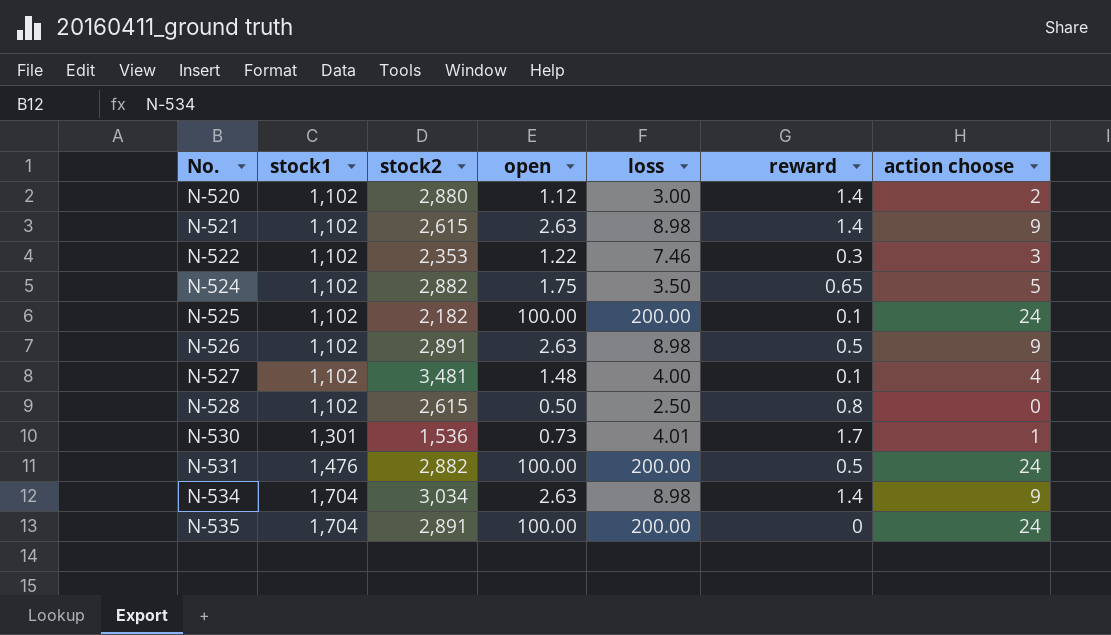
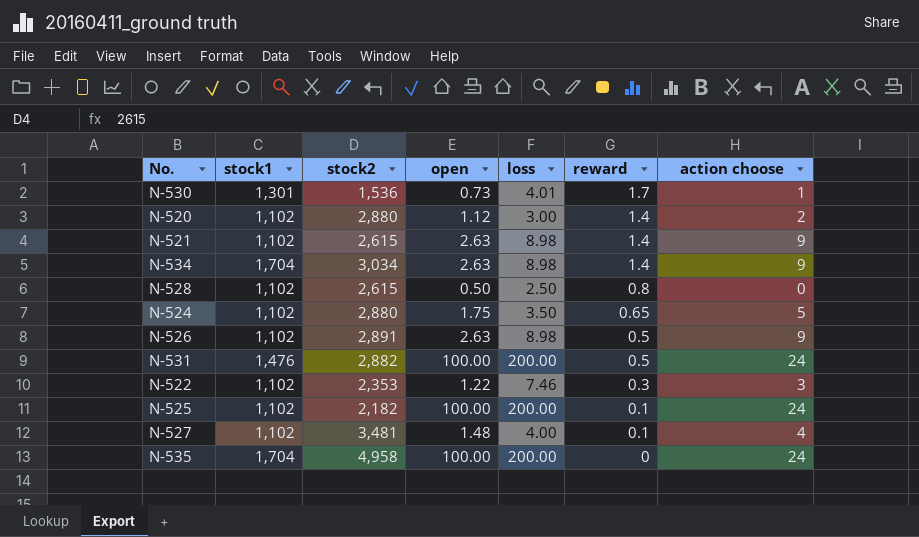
row order: No. ascending -> reward descending
N-524 | stock2: 2,882 -> 2,880
N-535 | stock2: 2,891 -> 4,958

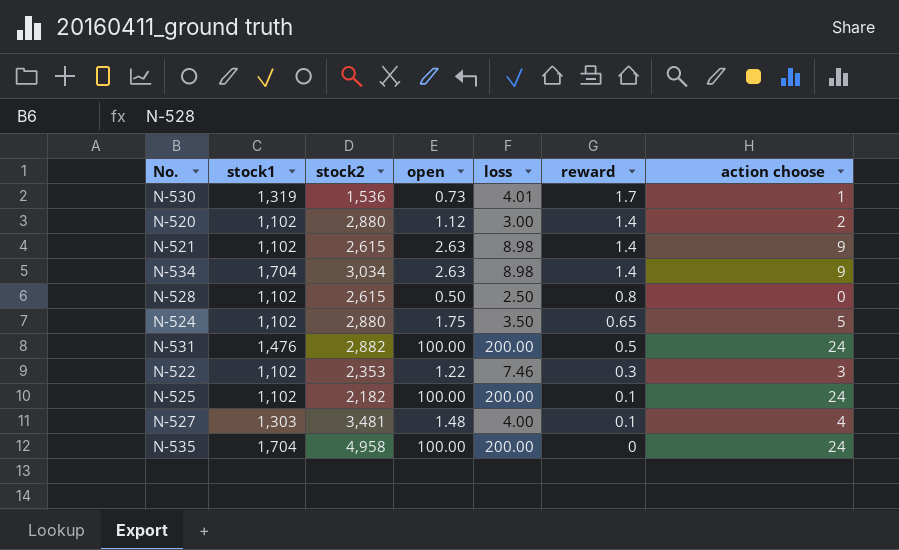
row N-526: 1,102 | 2,891 | 2.63 | 8.98 | 0.5 | 9 -> none
N-530 | stock1: 1,301 -> 1,319
N-527 | stock1: 1,102 -> 1,303

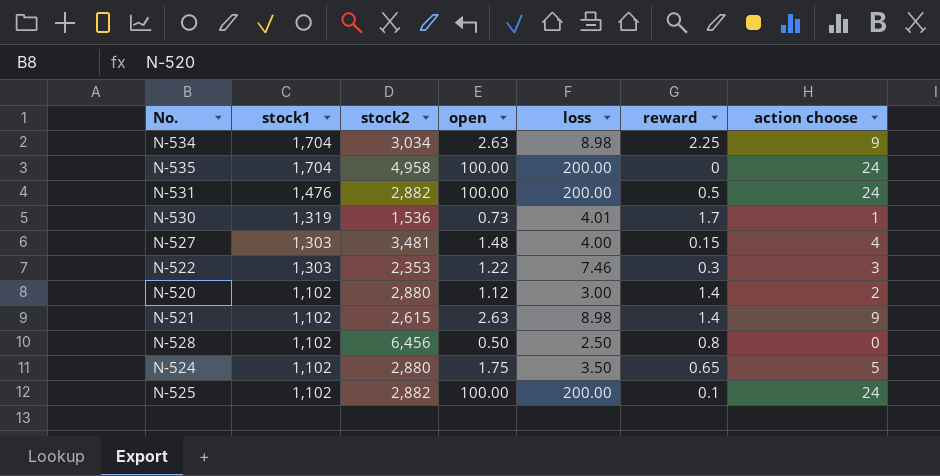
row order: reward descending -> stock1 descending
N-534 | reward: 1.4 -> 2.25
N-527 | reward: 0.1 -> 0.15
N-522 | stock1: 1,102 -> 1,303
N-528 | stock2: 2,615 -> 6,456
N-525 | stock2: 2,182 -> 2,882

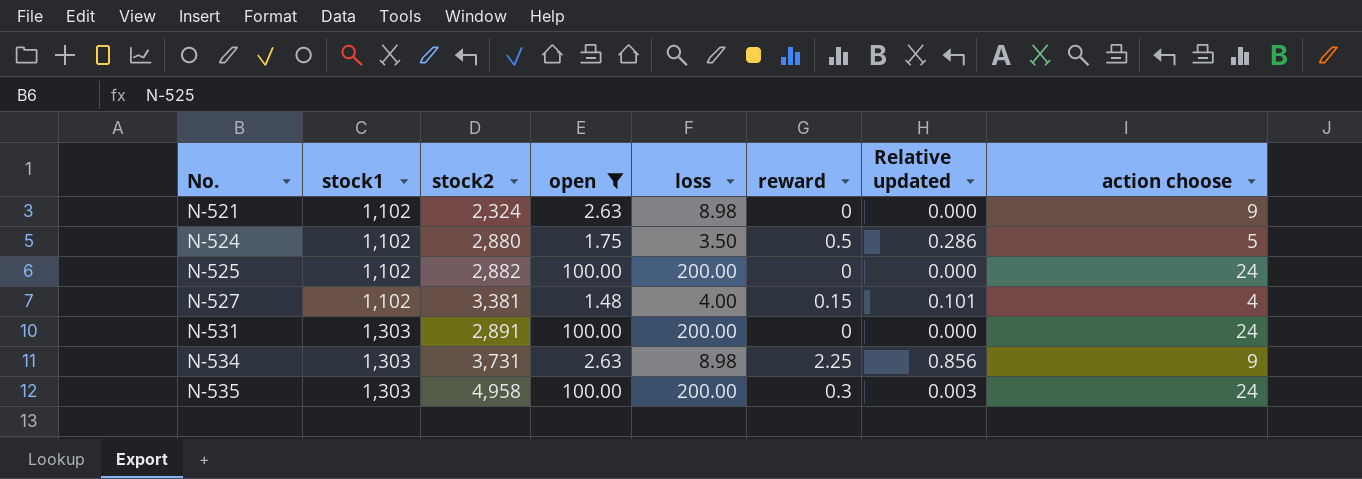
filter: none -> open >= 1.48
row order: stock1 descending -> No. ascending
column Relative updated | formula: none -> [reward] / [open]
N-521 | stock2: 2,615 -> 2,324
N-521 | reward: 1.4 -> 0
N-524 | reward: 0.65 -> 0.5
N-525 | reward: 0.1 -> 0
N-527 | stock1: 1,303 -> 1,102
N-527 | stock2: 3,481 -> 3,381
N-531 | stock1: 1,476 -> 1,303
N-531 | stock2: 2,882 -> 2,891
N-531 | reward: 0.5 -> 0
N-534 | stock1: 1,704 -> 1,303
N-534 | stock2: 3,034 -> 3,731
N-535 | stock1: 1,704 -> 1,303
N-535 | reward: 0 -> 0.3

